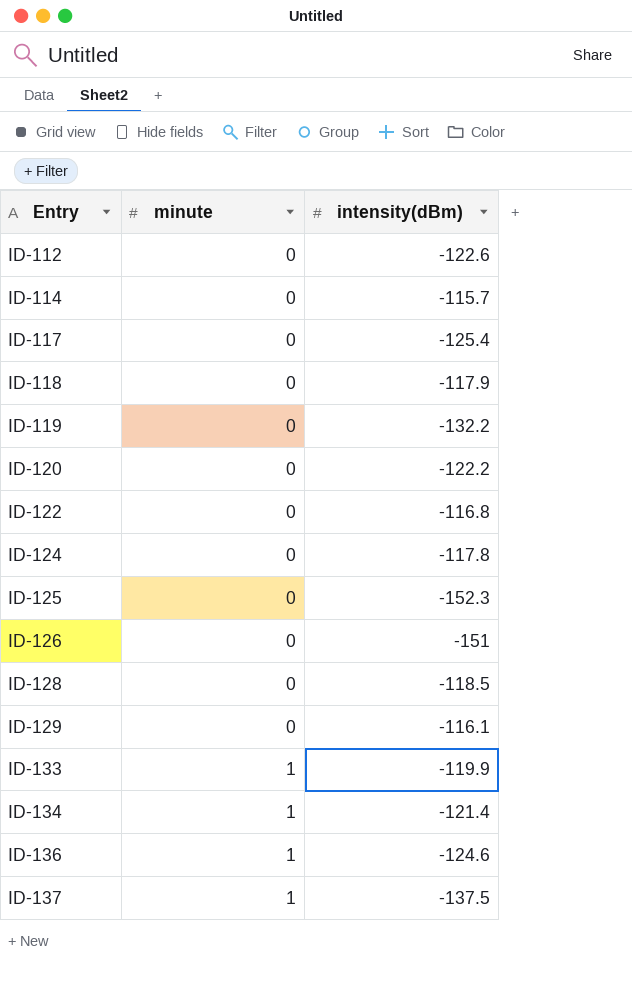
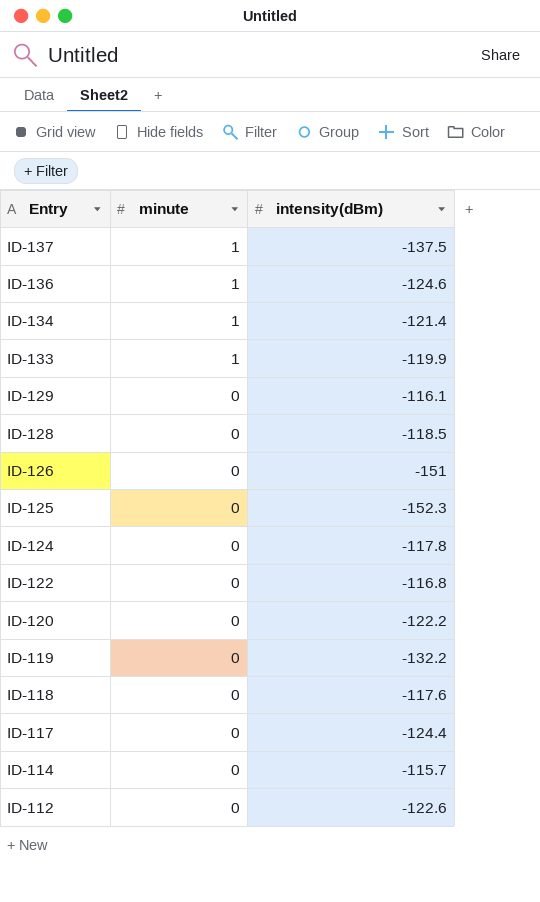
row order: Entry ascending -> Entry descending
ID-118 | intensity(dBm): -117.9 -> -117.6
ID-117 | intensity(dBm): -125.4 -> -124.4

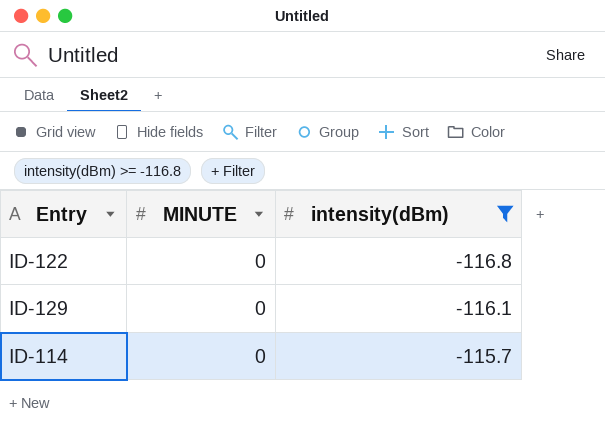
filter: none -> intensity(dBm) >= -116.8
row order: Entry descending -> intensity(dBm) ascending
column name: minute -> MINUTE

